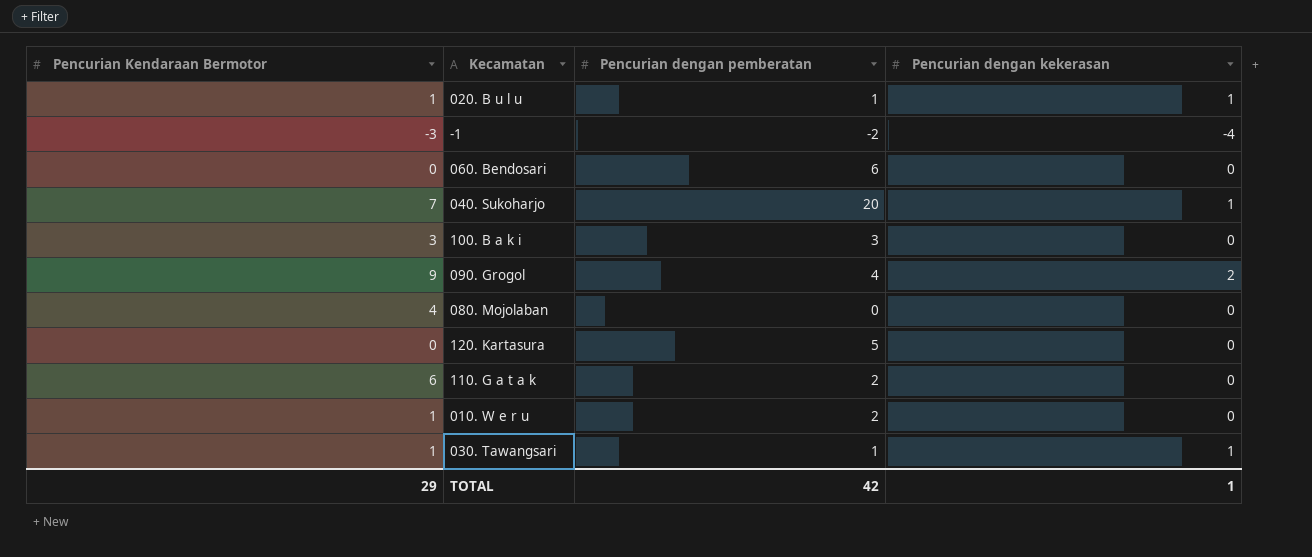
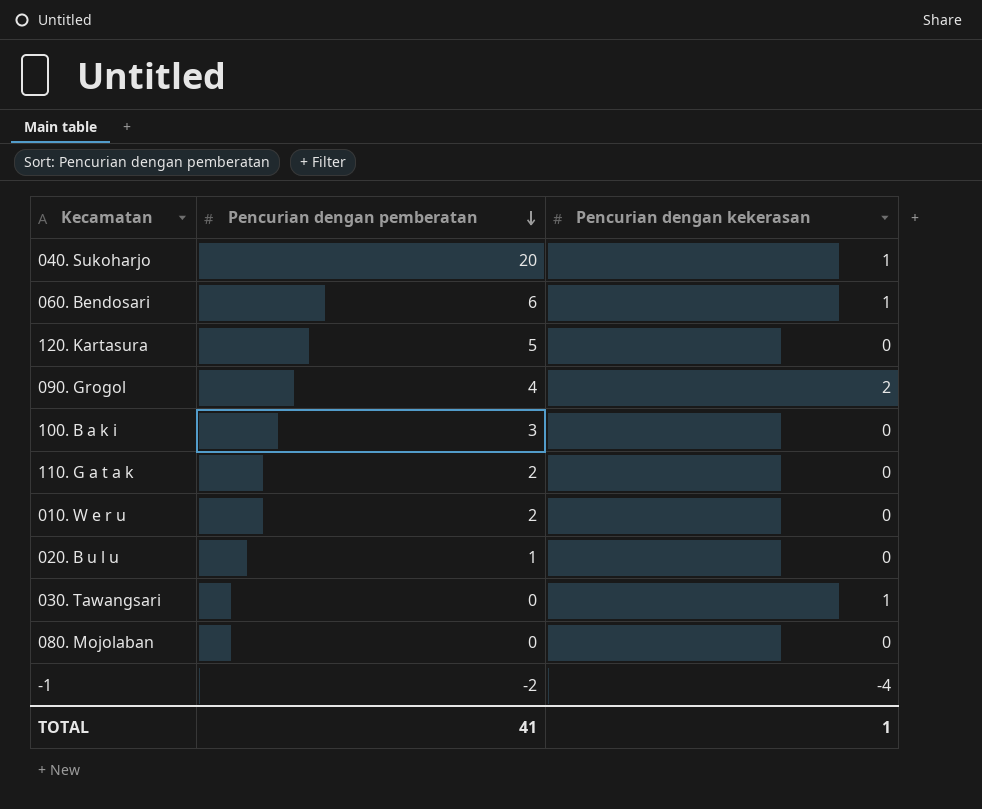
row order: none -> Pencurian dengan pemberatan descending
column Pencurian Kendaraan Bermotor | position: 1 -> none
060. Bendosari | Pencurian dengan kekerasan: 0 -> 1
020. B u l u | Pencurian dengan kekerasan: 1 -> 0
030. Tawangsari | Pencurian dengan pemberatan: 1 -> 0
TOTAL | Pencurian dengan pemberatan: 42 -> 41

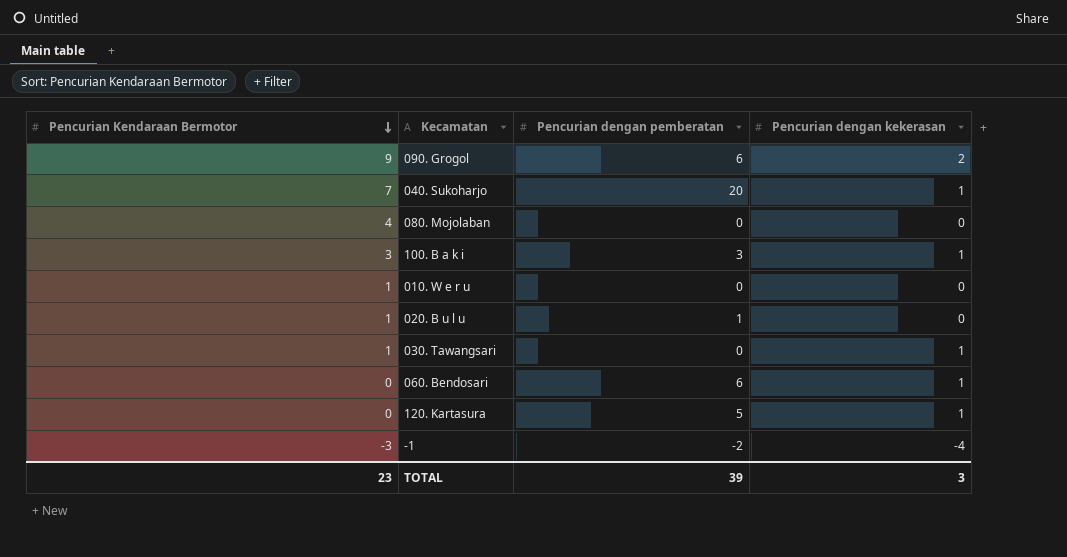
row order: Pencurian dengan pemberatan descending -> Pencurian Kendaraan Bermotor descending
column Pencurian Kendaraan Bermotor | position: none -> 1
row 110. G a t a k: 2 | 0 -> none
090. Grogol | Pencurian dengan pemberatan: 4 -> 6
100. B a k i | Pencurian dengan kekerasan: 0 -> 1
010. W e r u | Pencurian dengan pemberatan: 2 -> 0
120. Kartasura | Pencurian dengan kekerasan: 0 -> 1
TOTAL | Pencurian dengan pemberatan: 41 -> 39
TOTAL | Pencurian dengan kekerasan: 1 -> 3

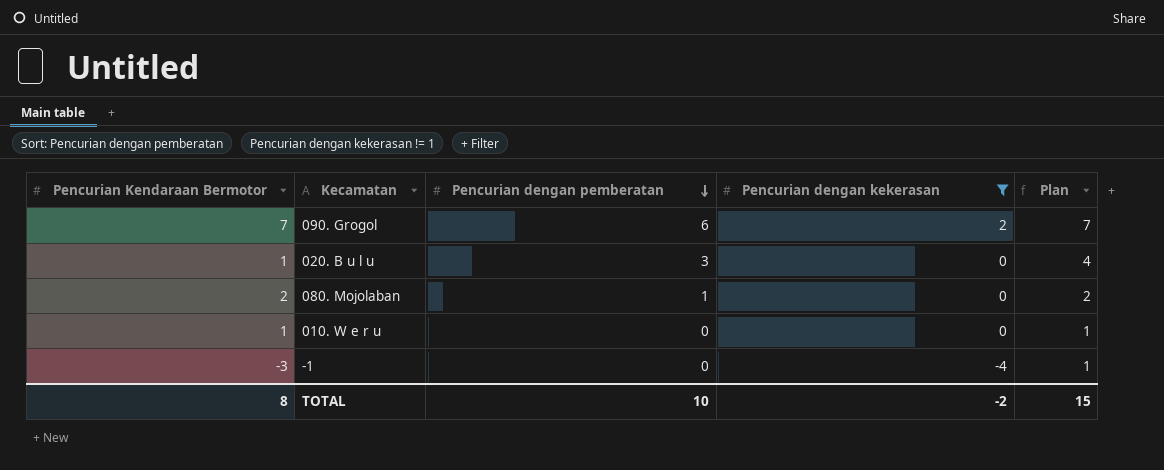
filter: none -> Pencurian dengan kekerasan != 1
row order: Pencurian Kendaraan Bermotor descending -> Pencurian dengan pemberatan descending
column Plan | formula: none -> [Pencurian dengan pemberatan] + 1
090. Grogol | Pencurian Kendaraan Bermotor: 9 -> 7
020. B u l u | Pencurian dengan pemberatan: 1 -> 3
080. Mojolaban | Pencurian Kendaraan Bermotor: 4 -> 2
080. Mojolaban | Pencurian dengan pemberatan: 0 -> 1
-1 | Pencurian dengan pemberatan: -2 -> 0
TOTAL | Pencurian Kendaraan Bermotor: 23 -> 8
TOTAL | Pencurian dengan pemberatan: 39 -> 10
TOTAL | Pencurian dengan kekerasan: 3 -> -2

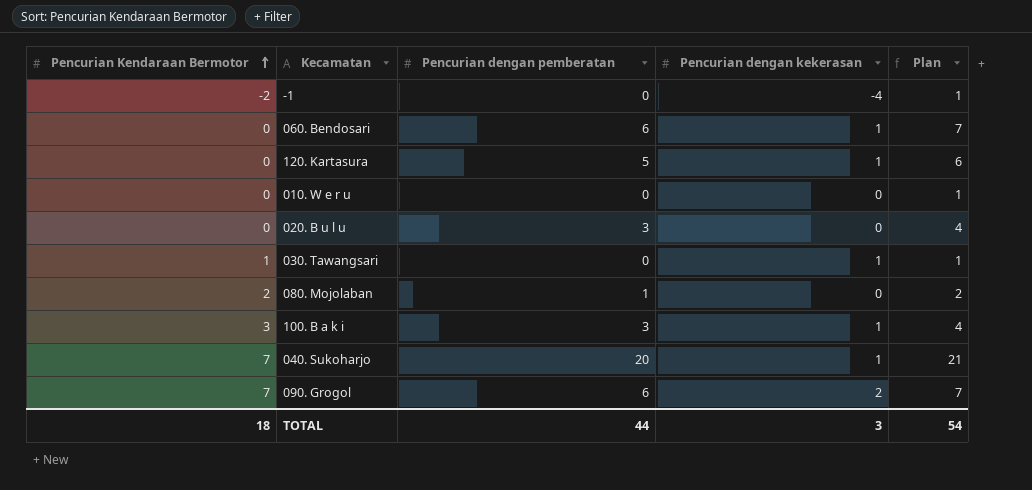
filter: Pencurian dengan kekerasan != 1 -> none
row order: Pencurian dengan pemberatan descending -> Pencurian Kendaraan Bermotor ascending
-1 | Pencurian Kendaraan Bermotor: -3 -> -2
010. W e r u | Pencurian Kendaraan Bermotor: 1 -> 0
020. B u l u | Pencurian Kendaraan Bermotor: 1 -> 0
TOTAL | Pencurian Kendaraan Bermotor: 8 -> 18
TOTAL | Pencurian dengan pemberatan: 10 -> 44
TOTAL | Pencurian dengan kekerasan: -2 -> 3
TOTAL | Plan: 15 -> 54

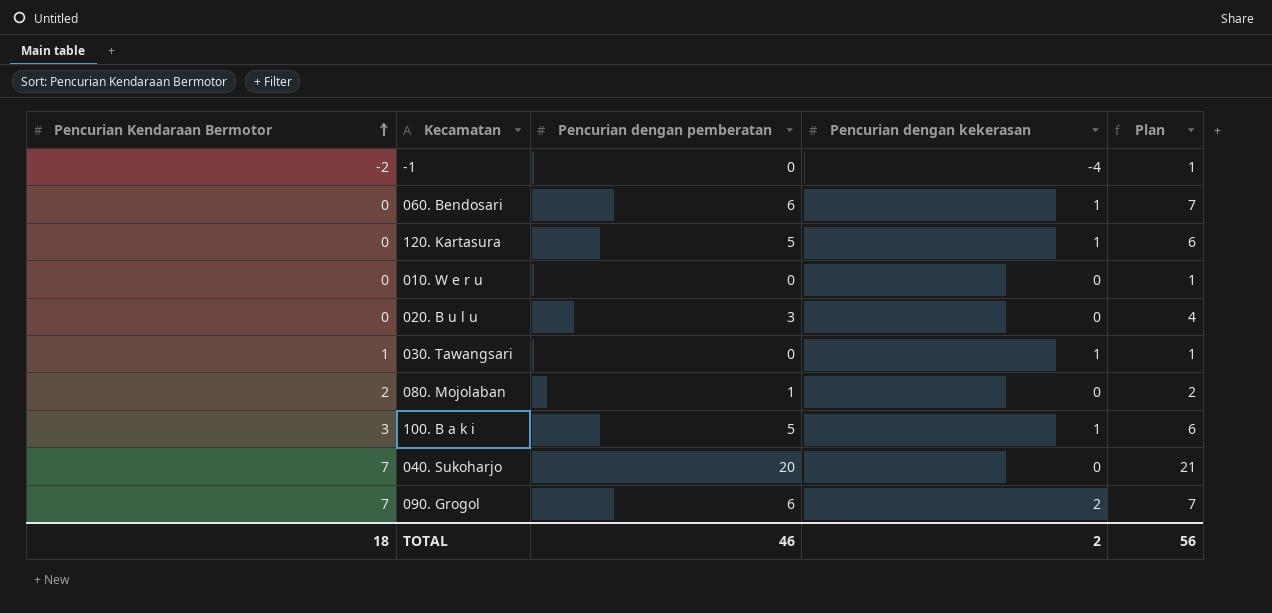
100. B a k i | Pencurian dengan pemberatan: 3 -> 5
100. B a k i | Plan: 4 -> 6
040. Sukoharjo | Pencurian dengan kekerasan: 1 -> 0
TOTAL | Pencurian dengan pemberatan: 44 -> 46
TOTAL | Pencurian dengan kekerasan: 3 -> 2
TOTAL | Plan: 54 -> 56

